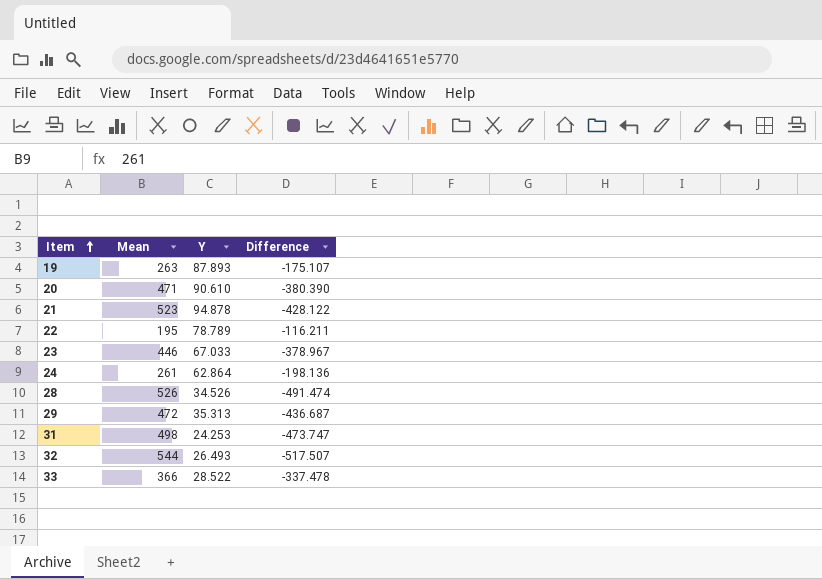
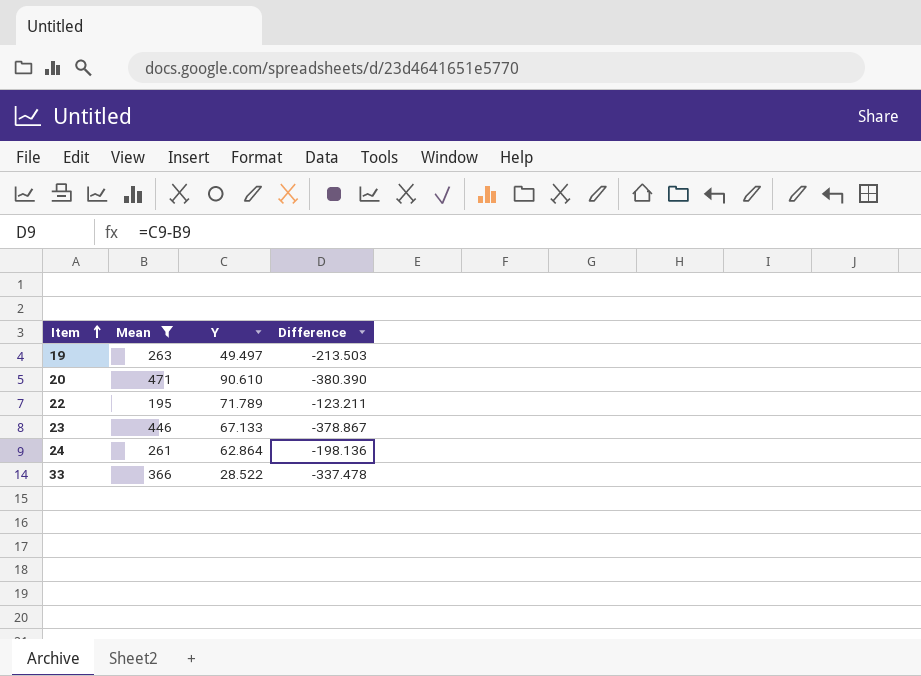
filter: none -> Mean <= 471
19 | Y: 87.893 -> 49.497
19 | Difference: -175.107 -> -213.503
22 | Y: 78.789 -> 71.789
22 | Difference: -116.211 -> -123.211
23 | Y: 67.033 -> 67.133
23 | Difference: -378.967 -> -378.867

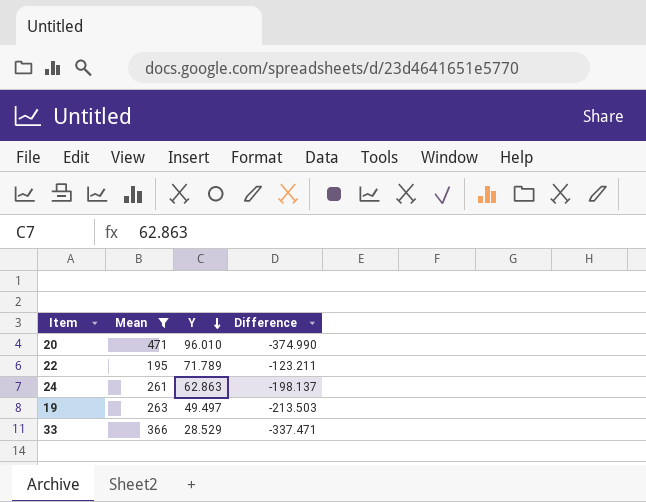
row order: Item ascending -> Y descending
row 23: 446 | 67.133 | -378.867 -> none
20 | Y: 90.610 -> 96.010
20 | Difference: -380.390 -> -374.990
24 | Y: 62.864 -> 62.863
24 | Difference: -198.136 -> -198.137
33 | Y: 28.522 -> 28.529
33 | Difference: -337.478 -> -337.471

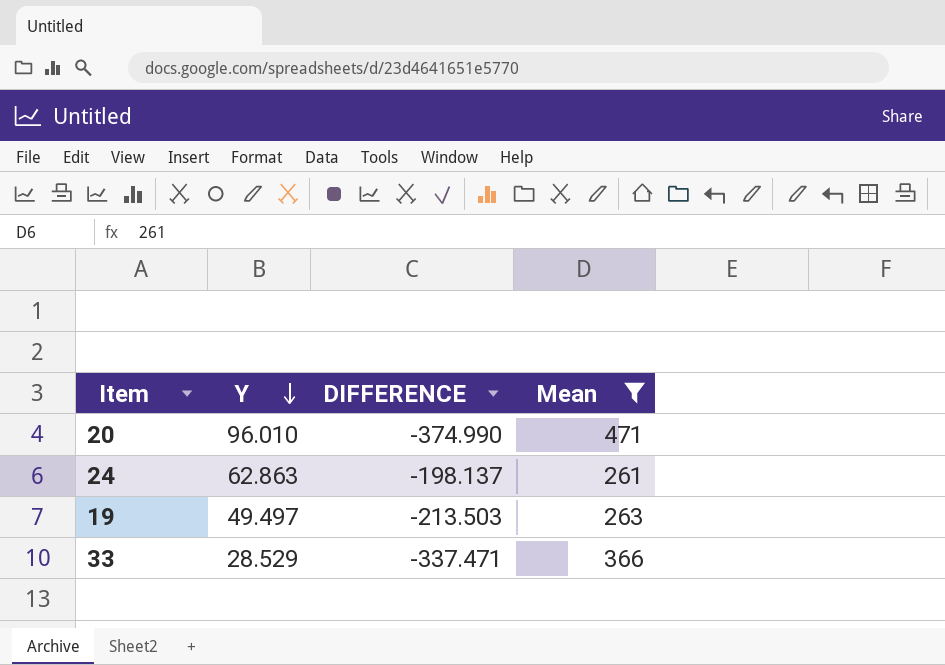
column name: Difference -> DIFFERENCE
column Mean | position: 2 -> 4
row 22: 195 | 71.789 | -123.211 -> none

